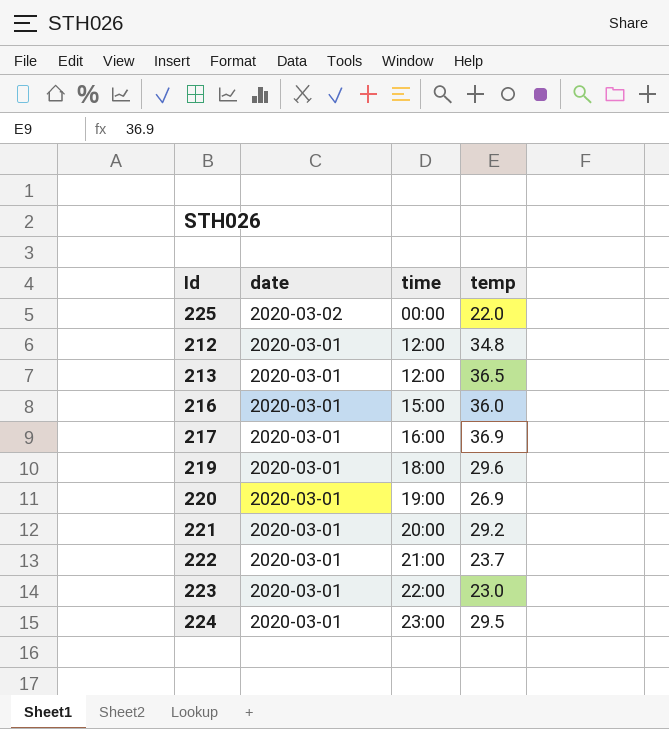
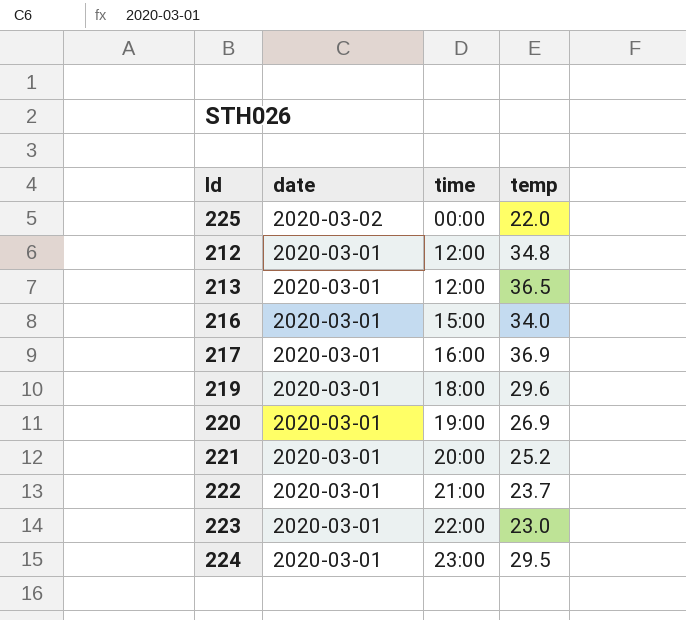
216 | temp: 36.0 -> 34.0
221 | temp: 29.2 -> 25.2

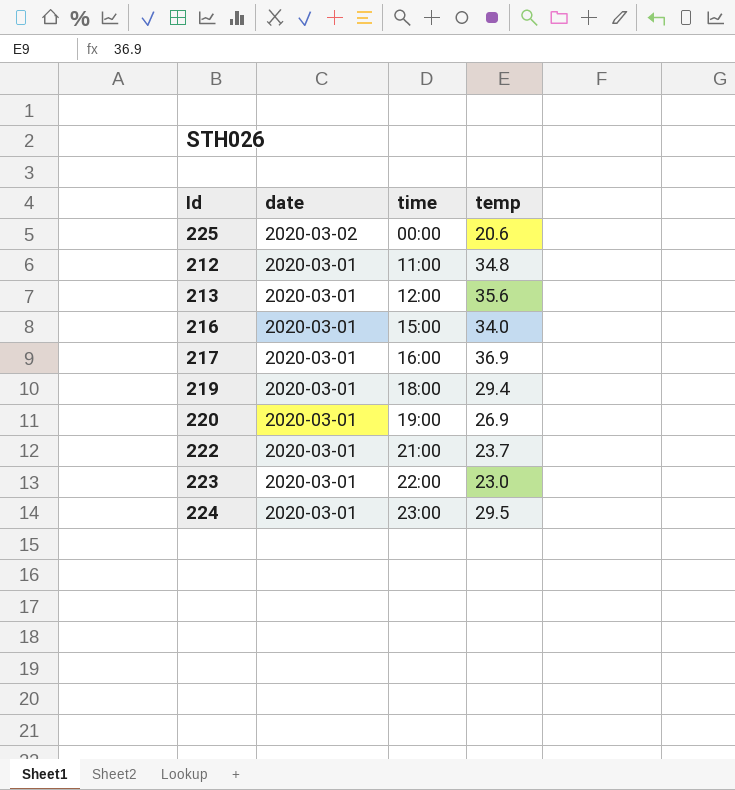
row 221: 2020-03-01 | 20:00 | 25.2 -> none
225 | temp: 22.0 -> 20.6
212 | time: 12:00 -> 11:00
213 | temp: 36.5 -> 35.6
219 | temp: 29.6 -> 29.4

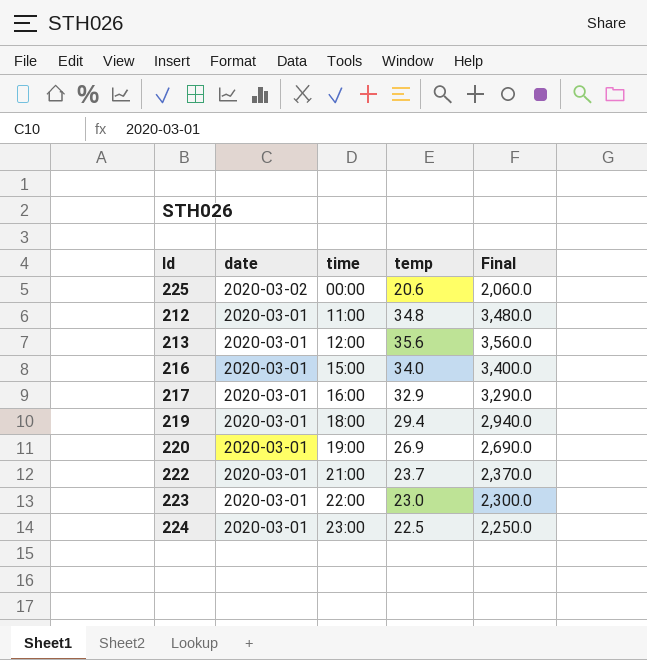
column Final | formula: none -> [temp] * 100
217 | temp: 36.9 -> 32.9
224 | temp: 29.5 -> 22.5

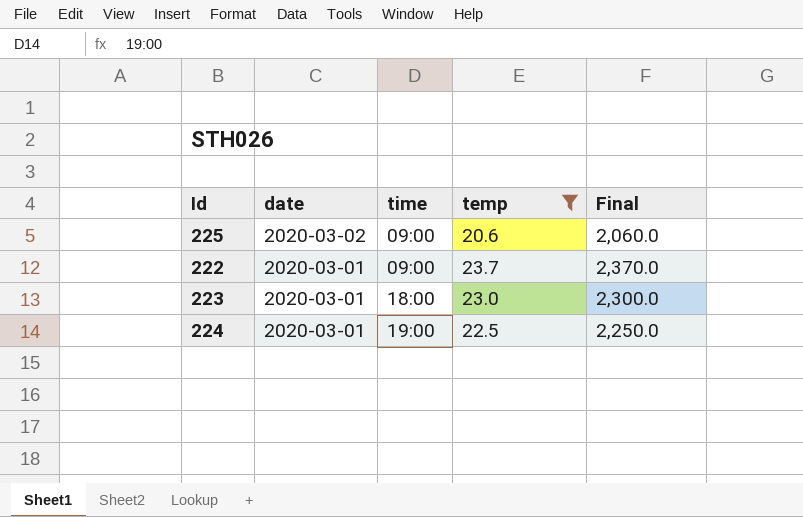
filter: none -> temp <= 23.7
225 | time: 00:00 -> 09:00
222 | time: 21:00 -> 09:00
223 | time: 22:00 -> 18:00
224 | time: 23:00 -> 19:00

